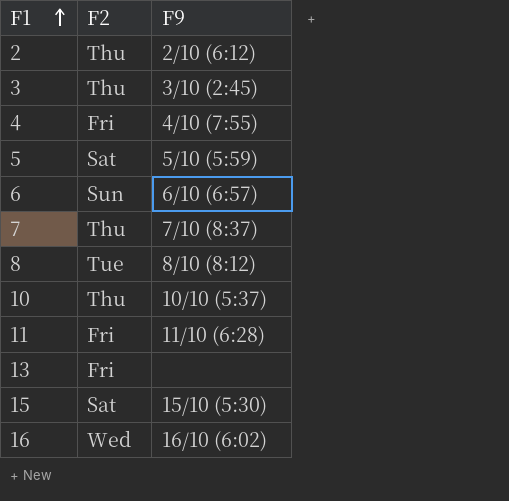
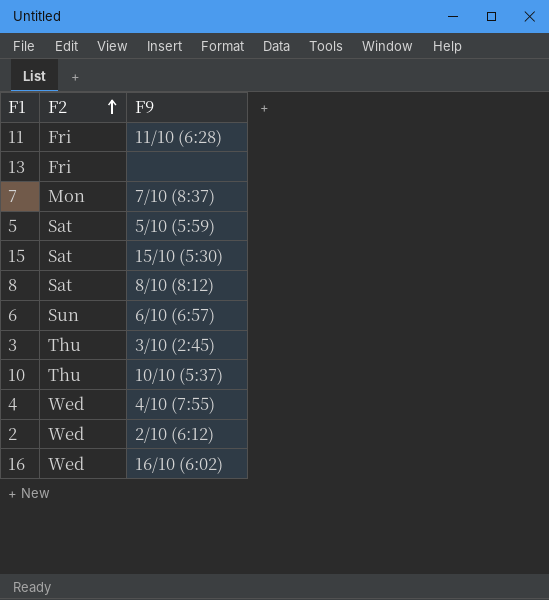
row order: F1 ascending -> F2 ascending
7 | F2: Thu -> Mon
8 | F2: Tue -> Sat
4 | F2: Fri -> Wed
2 | F2: Thu -> Wed

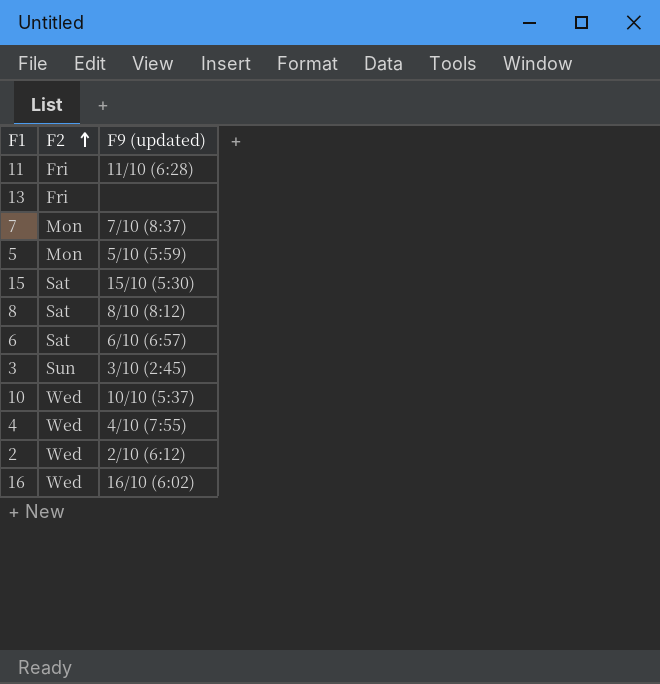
column name: F9 -> F9 (updated)
5 | F2: Sat -> Mon
6 | F2: Sun -> Sat
3 | F2: Thu -> Sun
10 | F2: Thu -> Wed

